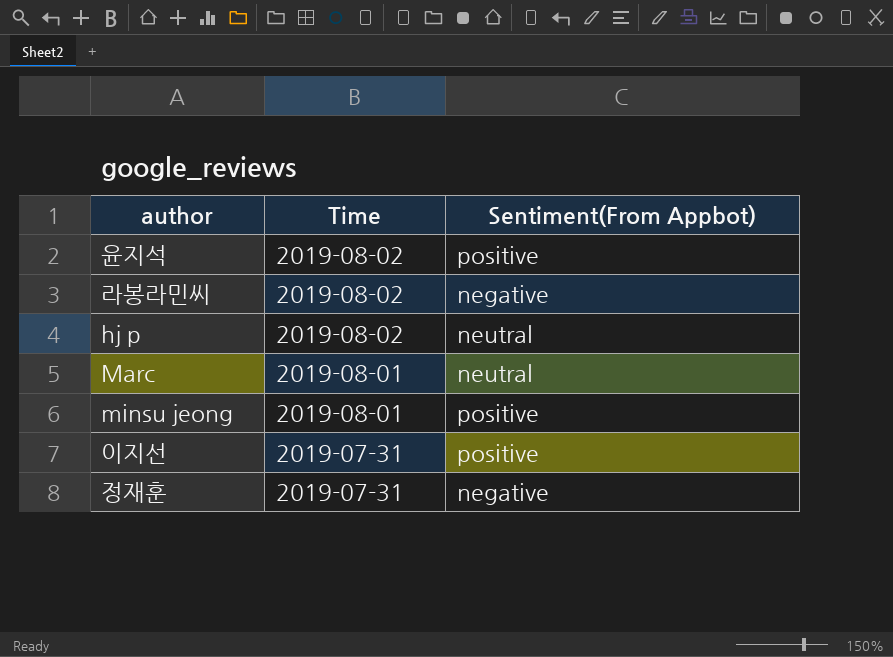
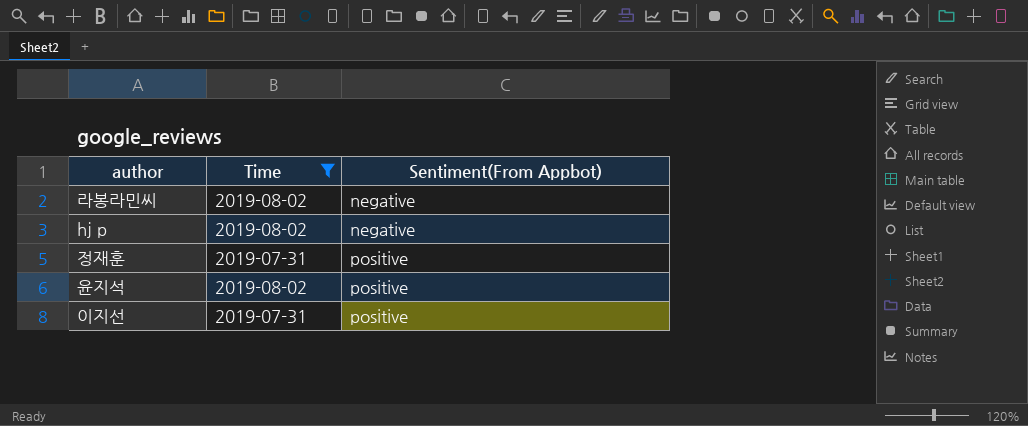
filter: none -> Time != 2019-08-01
row order: Time descending -> Sentiment(From Appbot) ascending
hj p | Sentiment(From Appbot): neutral -> negative
정재훈 | Sentiment(From Appbot): negative -> positive

